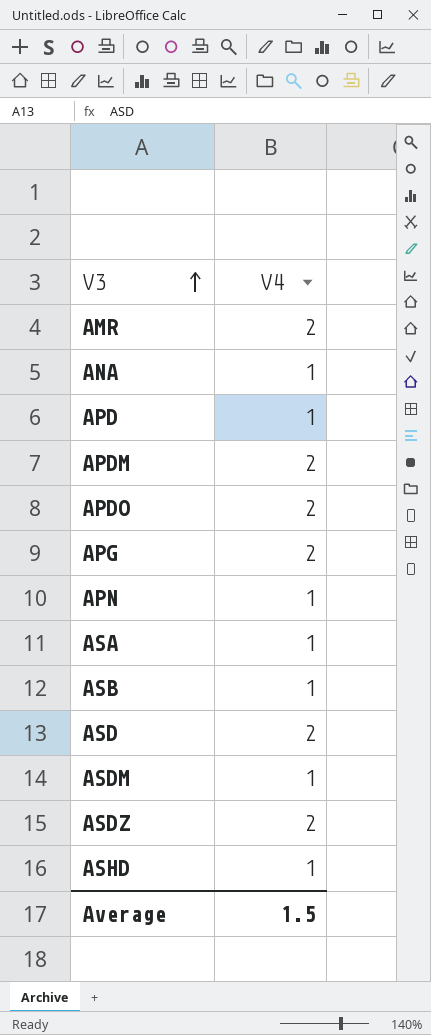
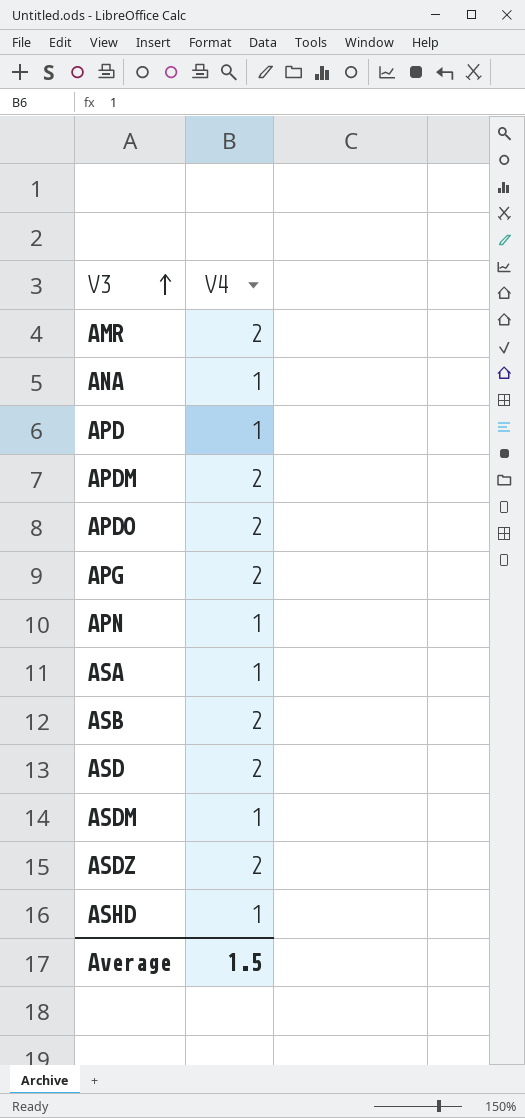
ASB | V4: 1 -> 2

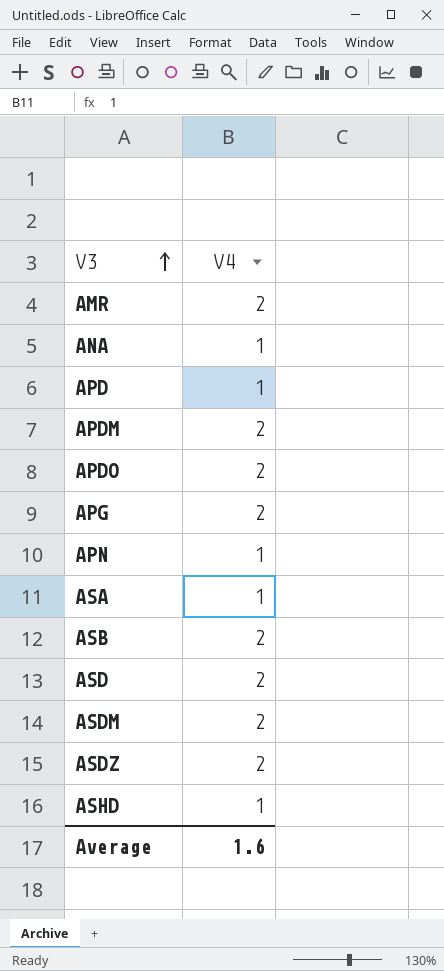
ASDM | V4: 1 -> 2
Average | V4: 1.5 -> 1.6

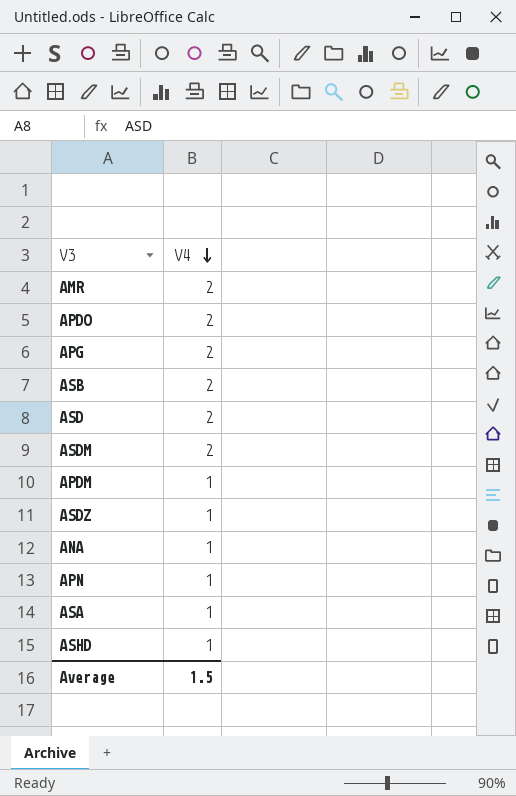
row order: V3 ascending -> V4 descending
row APD: 1 -> none
APDM | V4: 2 -> 1
ASDZ | V4: 2 -> 1
Average | V4: 1.6 -> 1.5

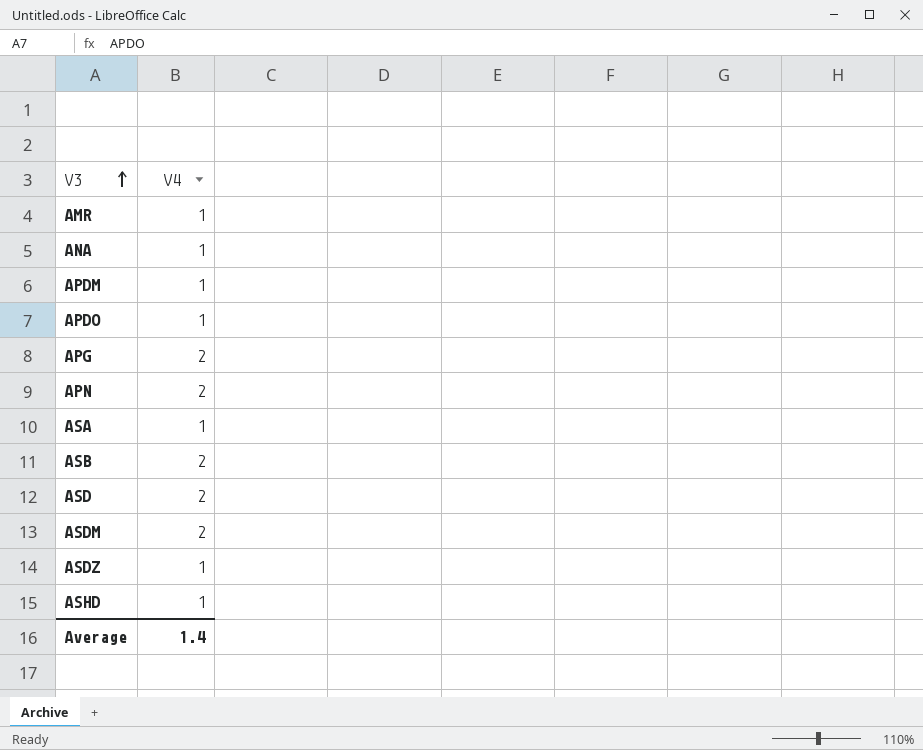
row order: V4 descending -> V3 ascending
AMR | V4: 2 -> 1
APDO | V4: 2 -> 1
APN | V4: 1 -> 2
Average | V4: 1.5 -> 1.4

